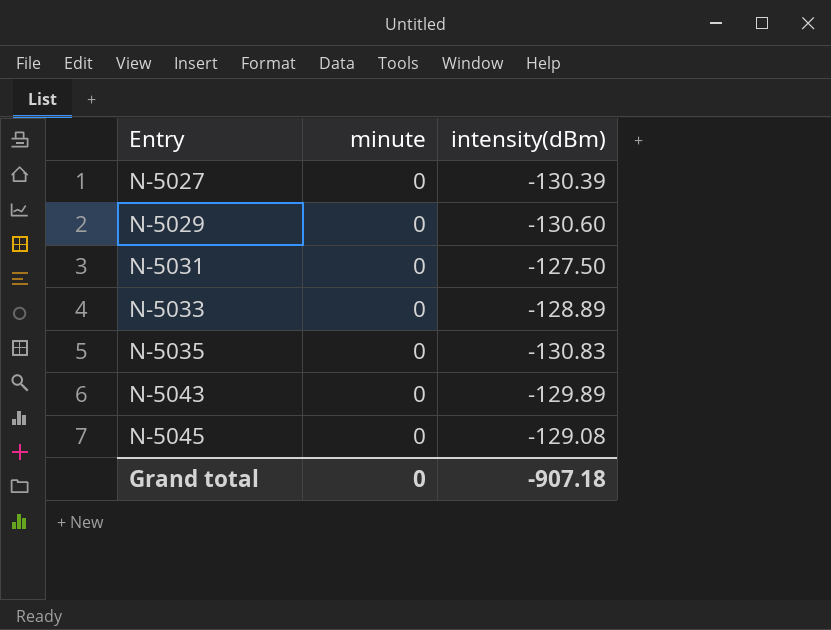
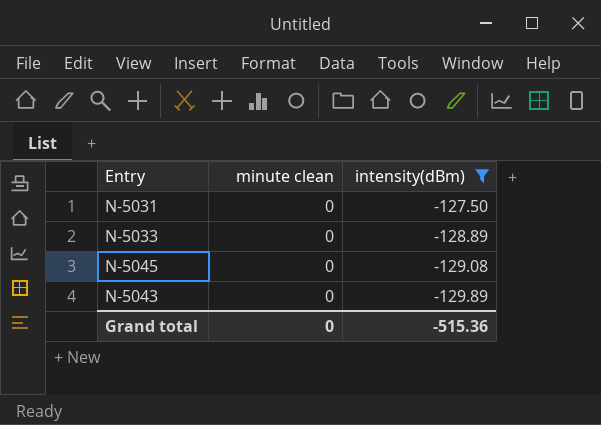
filter: none -> intensity(dBm) >= -129.89
row order: Entry ascending -> intensity(dBm) descending
column name: minute -> minute clean
Grand total | intensity(dBm): -907.18 -> -515.36

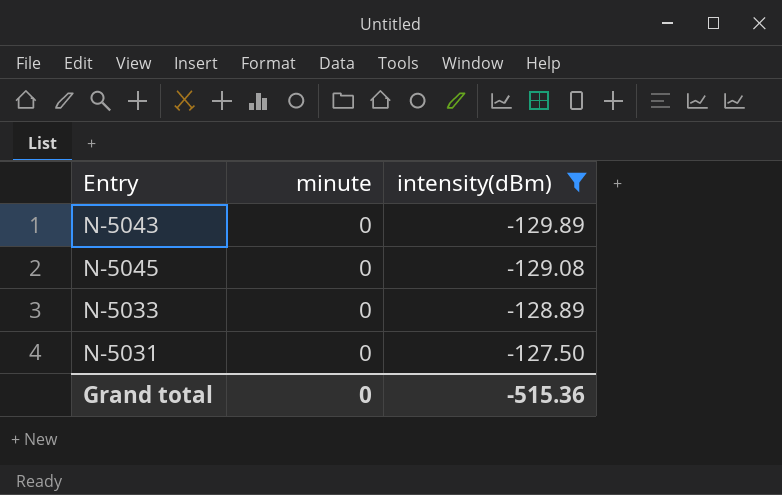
row order: intensity(dBm) descending -> intensity(dBm) ascending
column name: minute clean -> minute

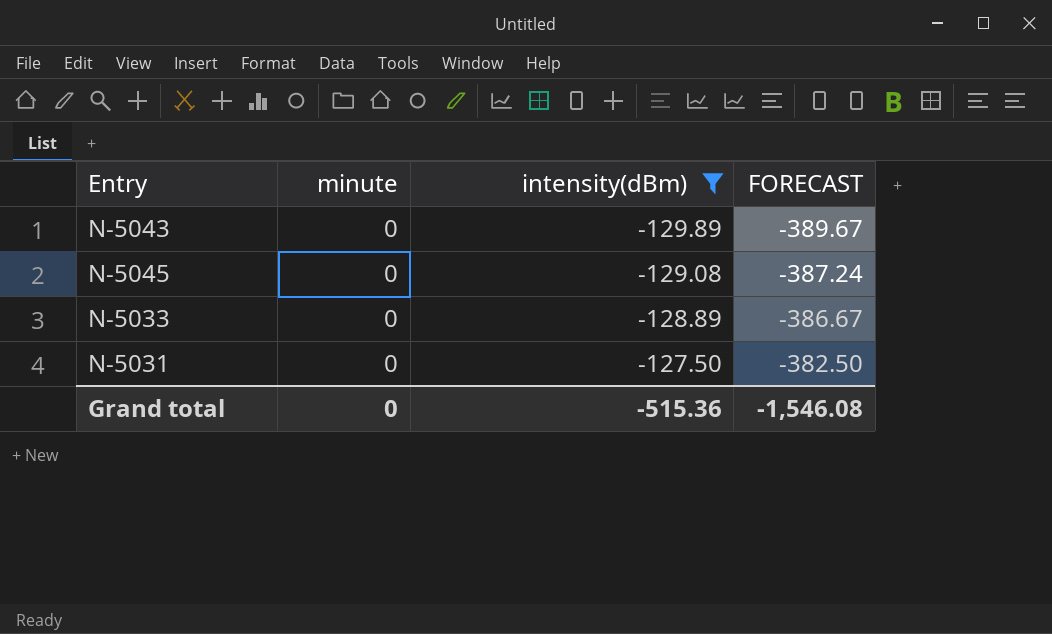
column FORECAST | formula: none -> [intensity(dBm)] * 3

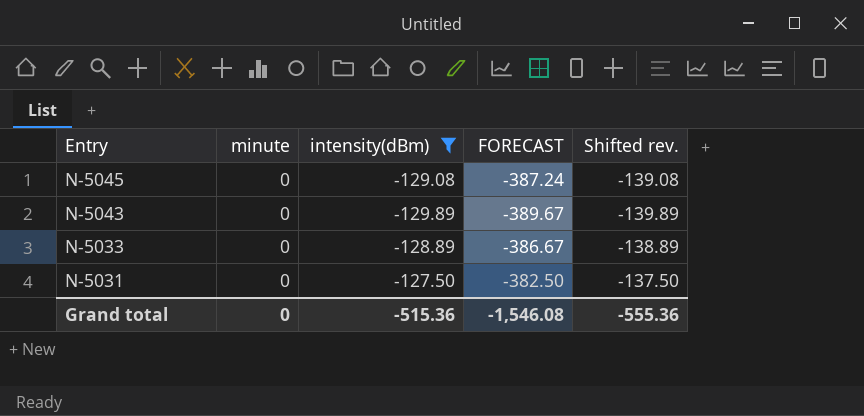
row order: intensity(dBm) ascending -> Entry descending
column Shifted rev. | formula: none -> [intensity(dBm)] - 10

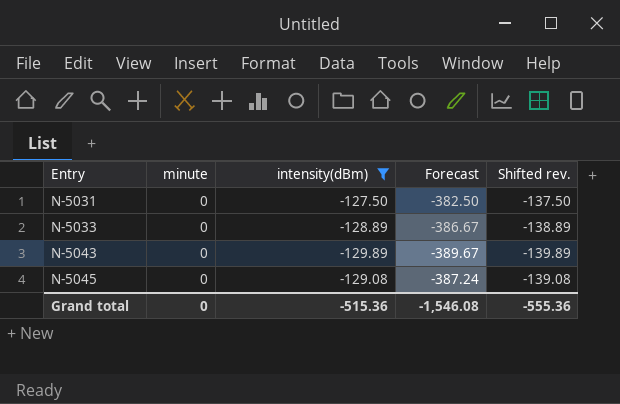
row order: Entry descending -> Entry ascending
column name: FORECAST -> Forecast

